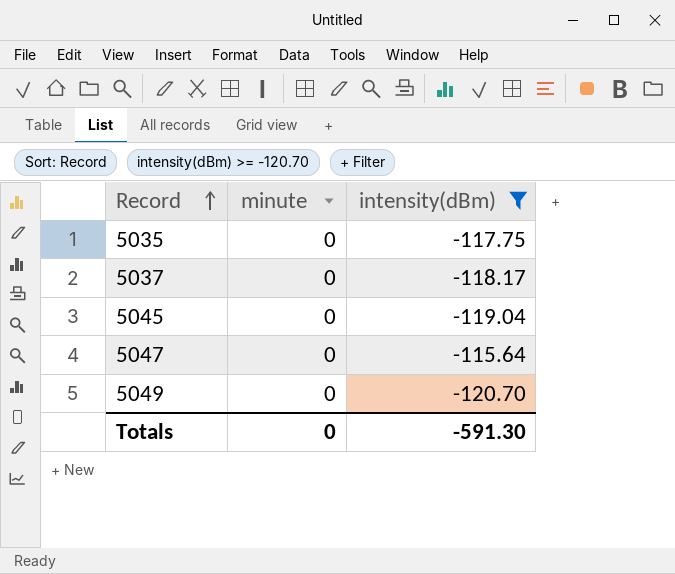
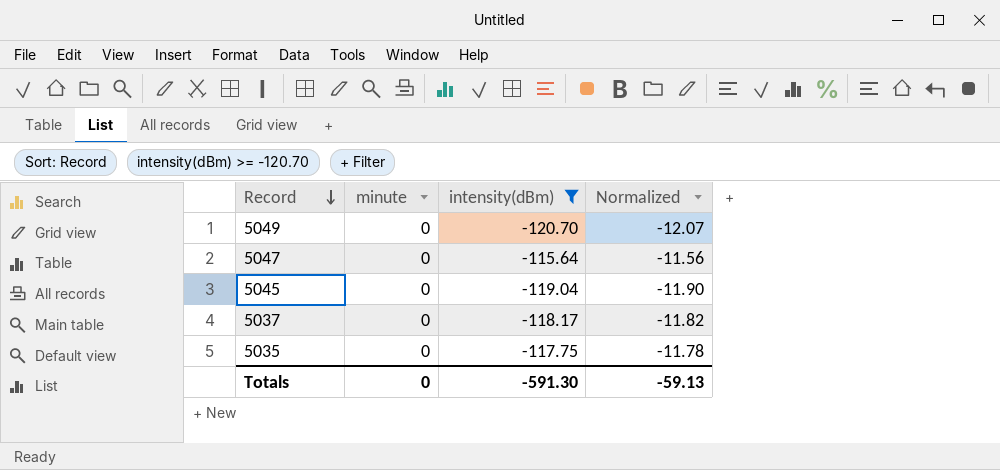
row order: Record ascending -> Record descending
column Normalized | formula: none -> [intensity(dBm)] * 0.1

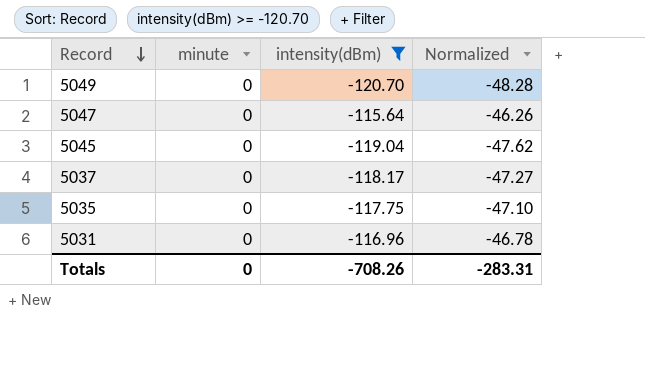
column Normalized | formula: [intensity(dBm)] * 0.1 -> [intensity(dBm)] * 0.4
row 5031: none -> 0 | -116.96 | -46.78
Totals | intensity(dBm): -591.30 -> -708.26
Totals | Normalized: -59.13 -> -283.31

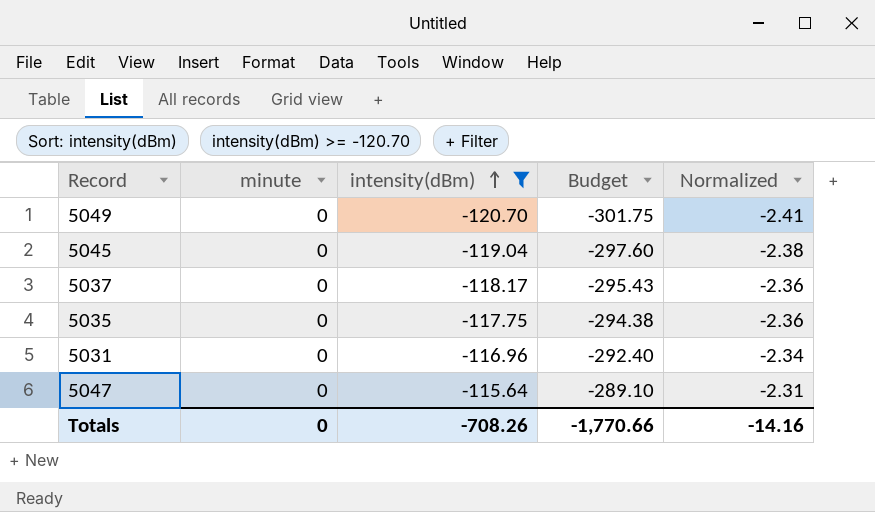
row order: Record descending -> intensity(dBm) ascending
column Budget | formula: none -> [intensity(dBm)] * 2.5
column Normalized | formula: [intensity(dBm)] * 0.4 -> [intensity(dBm)] * 0.02
Totals | Normalized: -283.31 -> -14.16

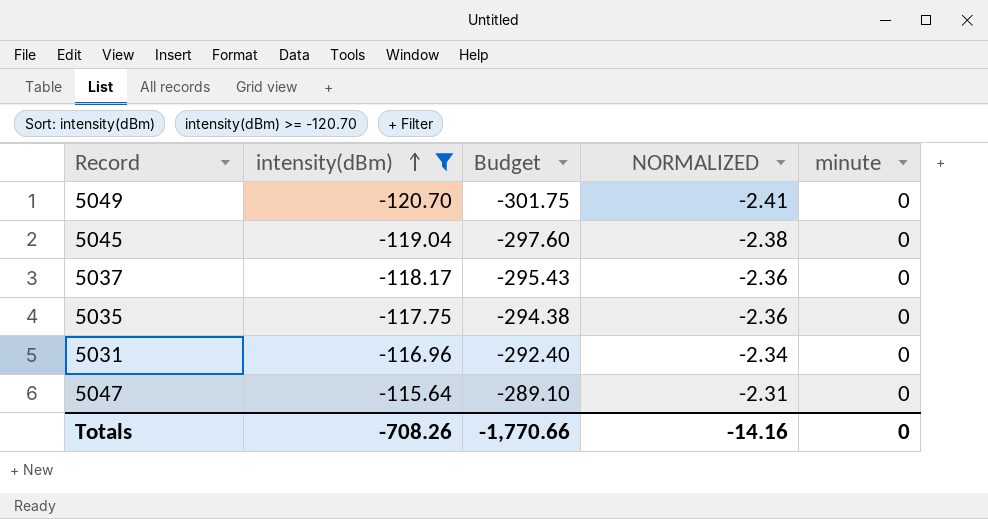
column name: Normalized -> NORMALIZED
column minute | position: 2 -> 5

